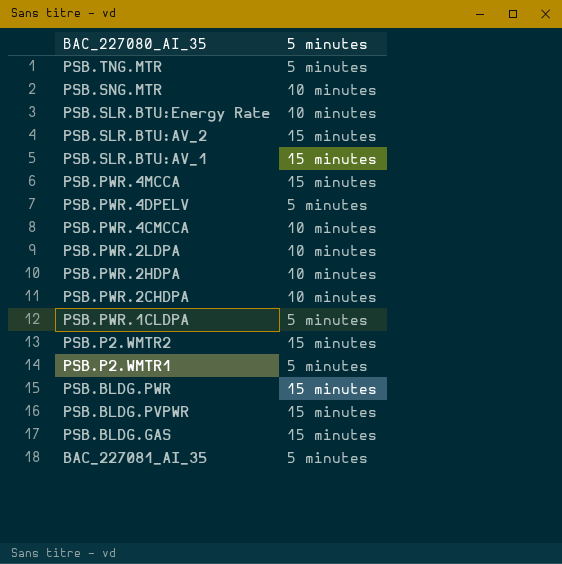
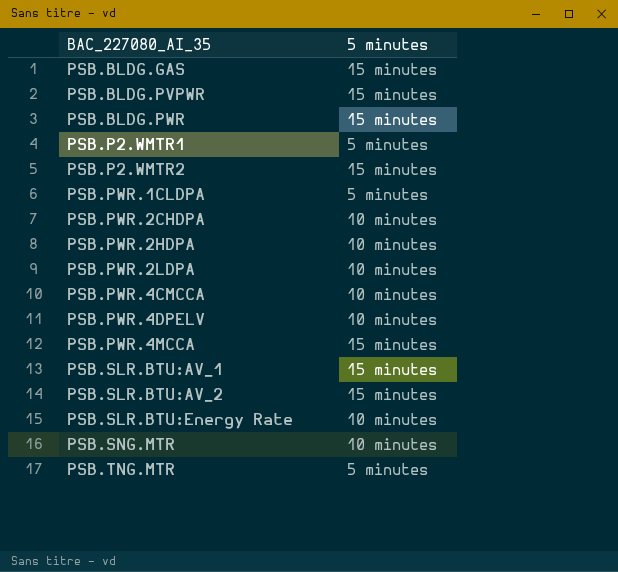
row order: BAC_227080_AI_35 descending -> BAC_227080_AI_35 ascending
row BAC_227081_AI_35: 5 minutes -> none
PSB.PWR.4DPELV | 5 minutes: 5 minutes -> 10 minutes

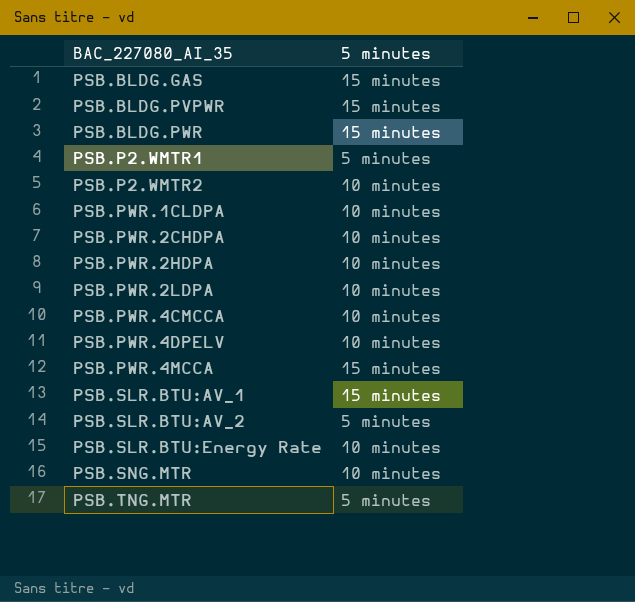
PSB.P2.WMTR2 | 5 minutes: 15 minutes -> 10 minutes
PSB.PWR.1CLDPA | 5 minutes: 5 minutes -> 10 minutes
PSB.SLR.BTU:AV_2 | 5 minutes: 15 minutes -> 5 minutes

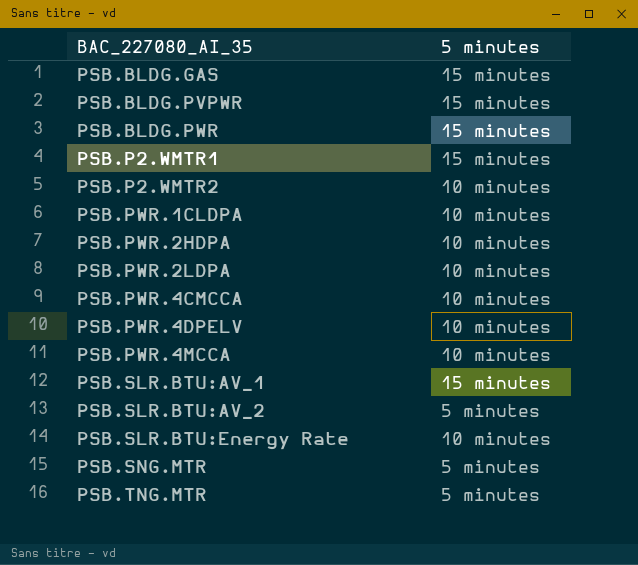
row PSB.PWR.2CHDPA: 10 minutes -> none
PSB.P2.WMTR1 | 5 minutes: 5 minutes -> 15 minutes
PSB.PWR.4MCCA | 5 minutes: 15 minutes -> 10 minutes
PSB.SNG.MTR | 5 minutes: 10 minutes -> 5 minutes

